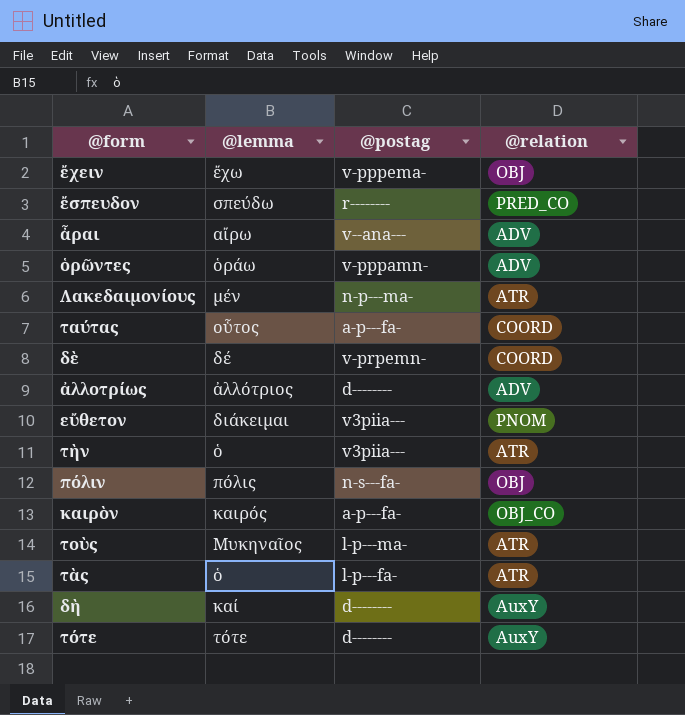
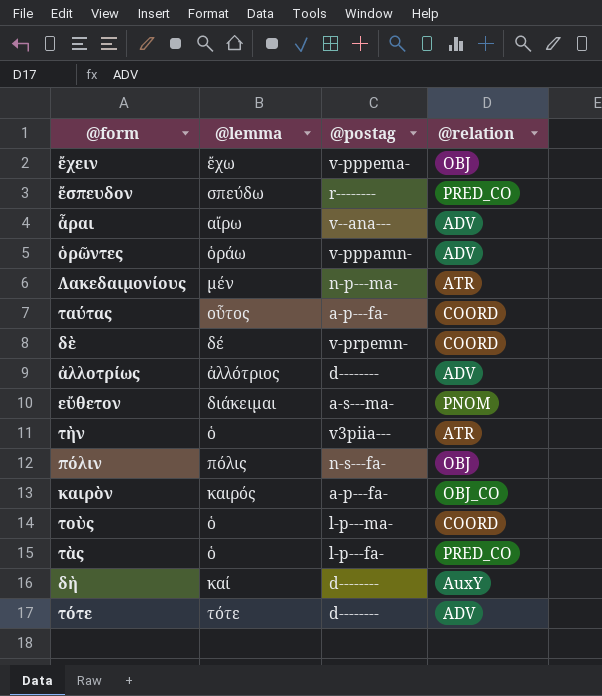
εὔθετον | @postag: v3piia--- -> a-s---ma-
τοὺς | @lemma: Μυκηναῖος -> ὁ
τοὺς | @relation: ATR -> COORD
τὰς | @relation: ATR -> PRED_CO
τότε | @relation: AuxY -> ADV

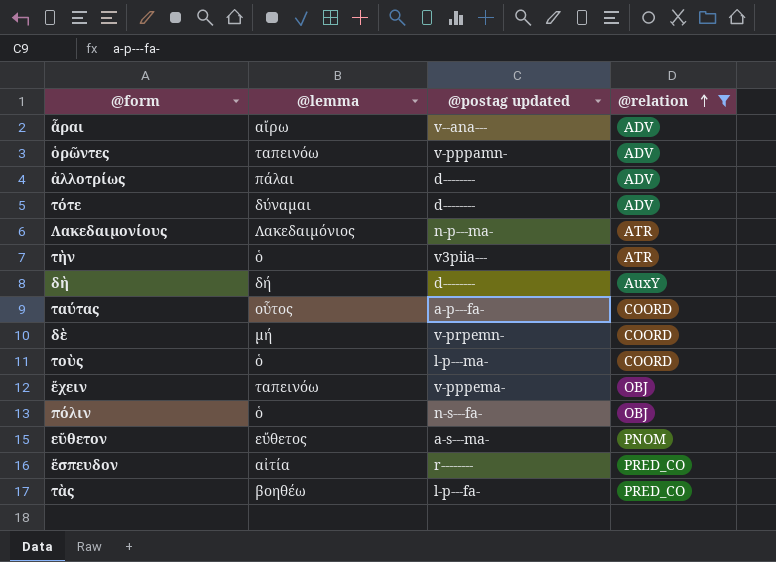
filter: none -> @relation != OBJ_CO
row order: none -> @relation ascending
column name: @postag -> @postag updated
ὁρῶντες | @lemma: ὁράω -> ταπεινόω
ἀλλοτρίως | @lemma: ἀλλότριος -> πάλαι
τότε | @lemma: τότε -> δύναμαι
Λακεδαιμονίους | @lemma: μέν -> Λακεδαιμόνιος
δὴ | @lemma: καί -> δή
δὲ | @lemma: δέ -> μή
ἔχειν | @lemma: ἔχω -> ταπεινόω
πόλιν | @lemma: πόλις -> ὁ
εὔθετον | @lemma: διάκειμαι -> εὔθετος
ἔσπευδον | @lemma: σπεύδω -> αἰτία
τὰς | @lemma: ὁ -> βοηθέω

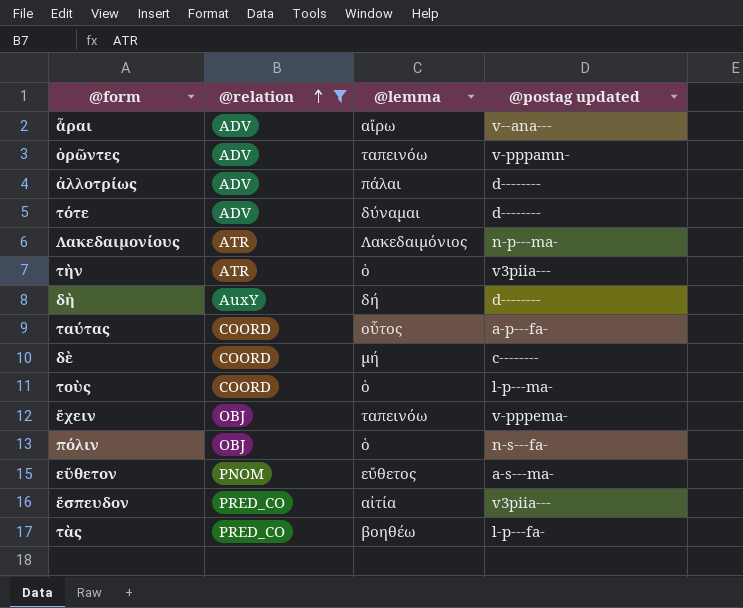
column @relation | position: 4 -> 2
δὲ | @postag updated: v-prpemn- -> c--------
ἔσπευδον | @postag updated: r-------- -> v3piia---

